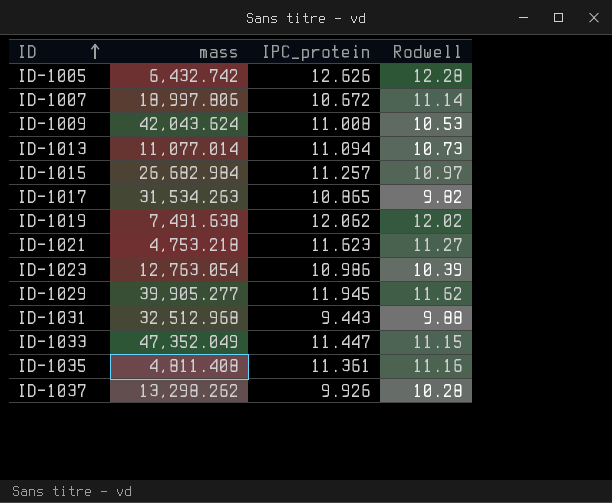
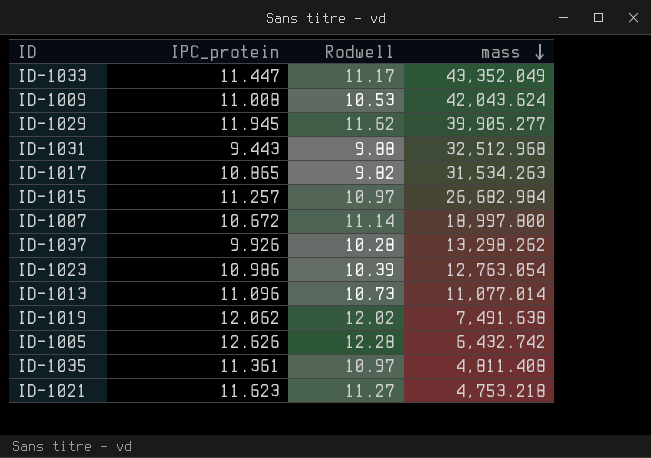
row order: ID ascending -> mass descending
column mass | position: 2 -> 4
ID-1033 | Rodwell: 11.15 -> 11.17
ID-1033 | mass: 47,352.049 -> 43,352.049
ID-1007 | mass: 18,997.806 -> 18,997.800
ID-1013 | IPC_protein: 11.094 -> 11.096
ID-1035 | Rodwell: 11.16 -> 10.97

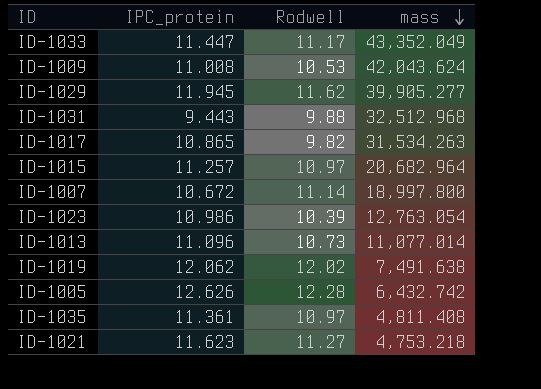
row ID-1037: 9.926 | 10.28 | 13,298.262 -> none
ID-1015 | mass: 26,682.984 -> 20,682.964

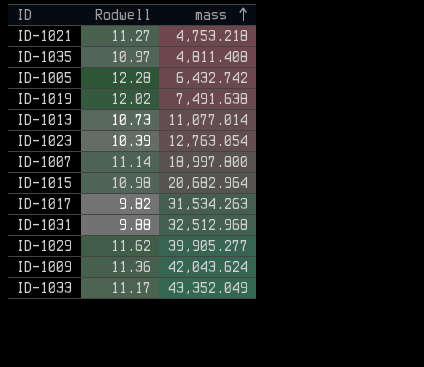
row order: mass descending -> mass ascending
column IPC_protein | position: 2 -> none
ID-1015 | Rodwell: 10.97 -> 10.98
ID-1009 | Rodwell: 10.53 -> 11.36

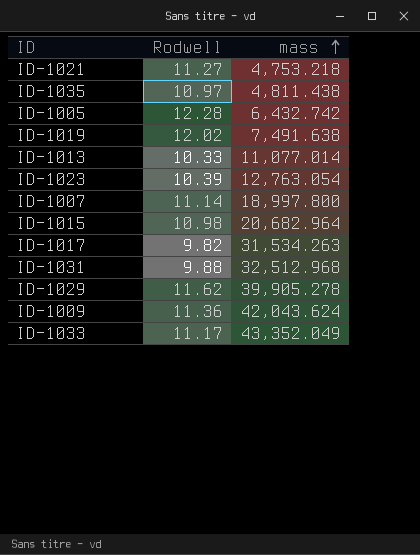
ID-1035 | mass: 4,811.408 -> 4,811.438
ID-1013 | Rodwell: 10.73 -> 10.33
ID-1029 | mass: 39,905.277 -> 39,905.278

